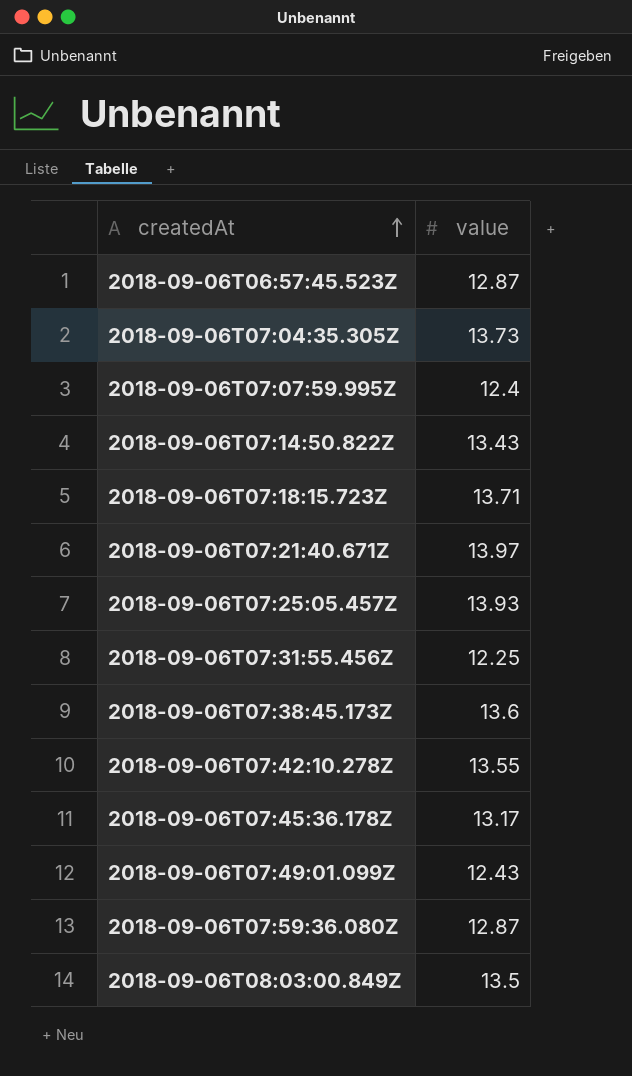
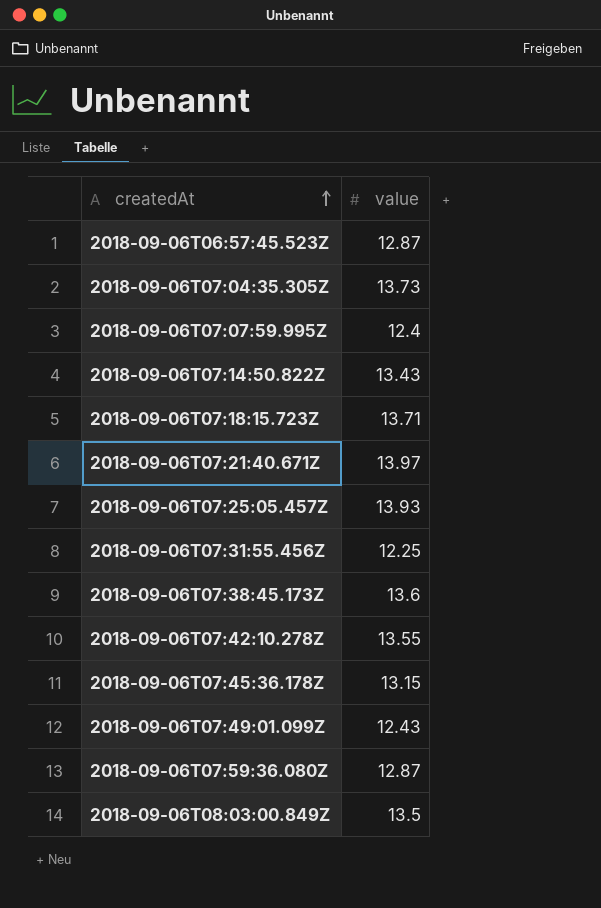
2018-09-06T07:45:36.178Z | value: 13.17 -> 13.15

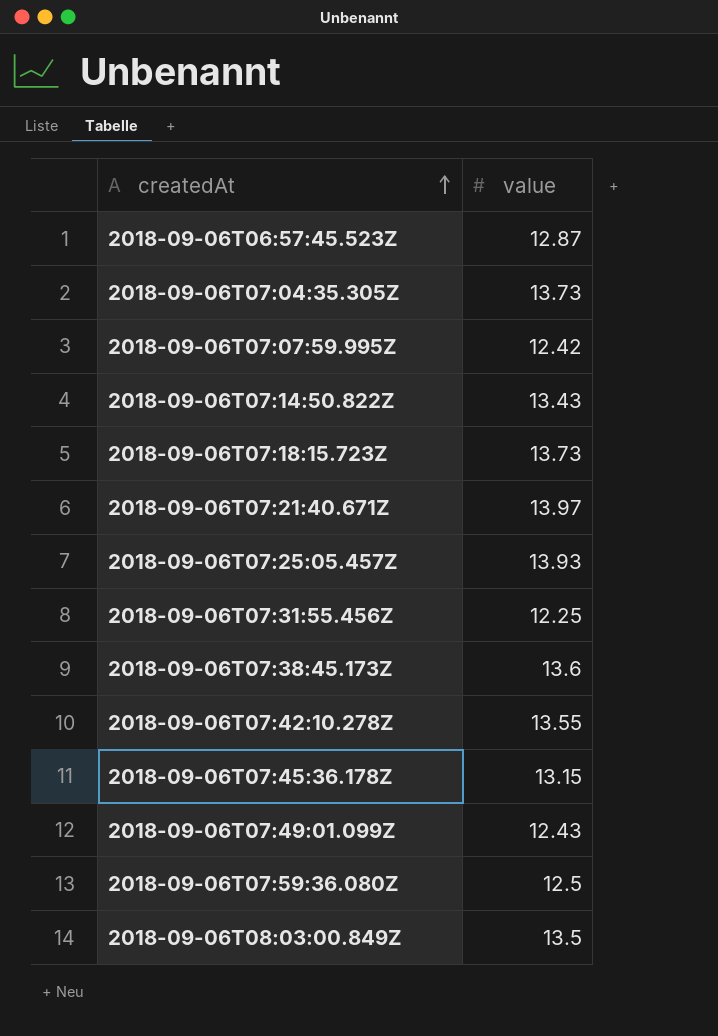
2018-09-06T07:07:59.995Z | value: 12.4 -> 12.42
2018-09-06T07:18:15.723Z | value: 13.71 -> 13.73
2018-09-06T07:59:36.080Z | value: 12.87 -> 12.5

